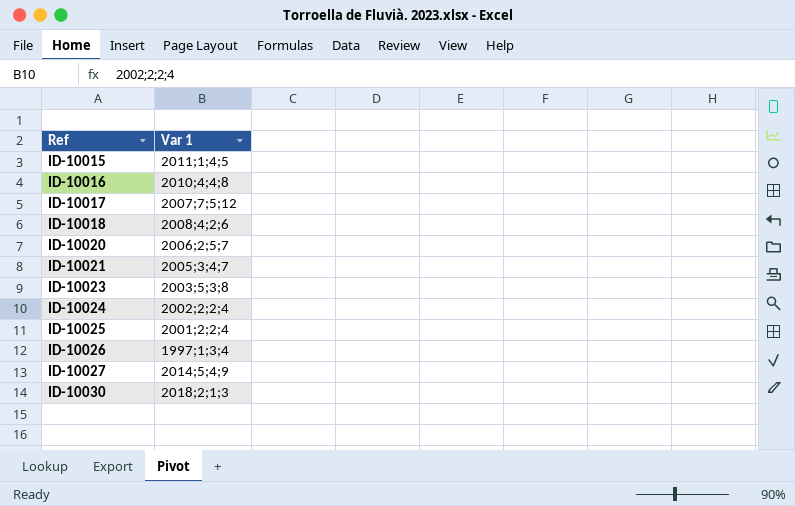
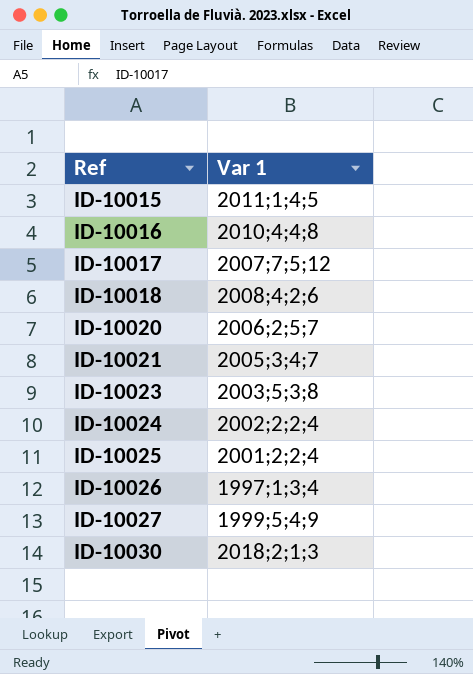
ID-10027 | Var 1: 2014;5;4;9 -> 1999;5;4;9

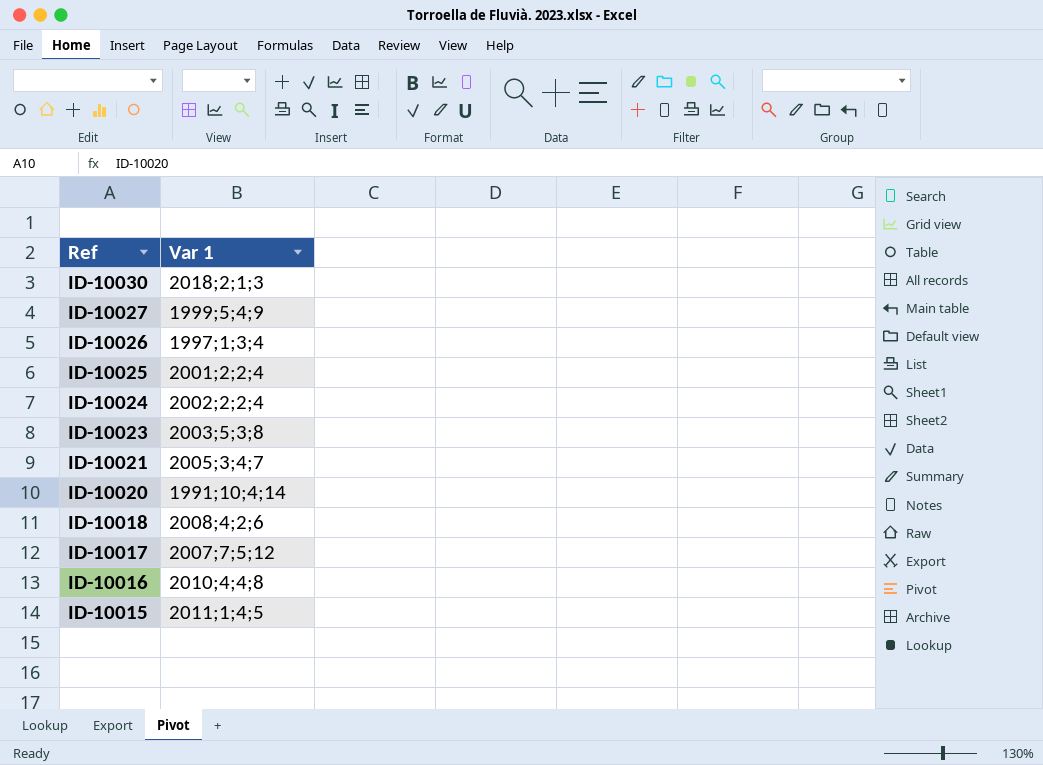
row order: Ref ascending -> Ref descending
ID-10020 | Var 1: 2006;2;5;7 -> 1991;10;4;14

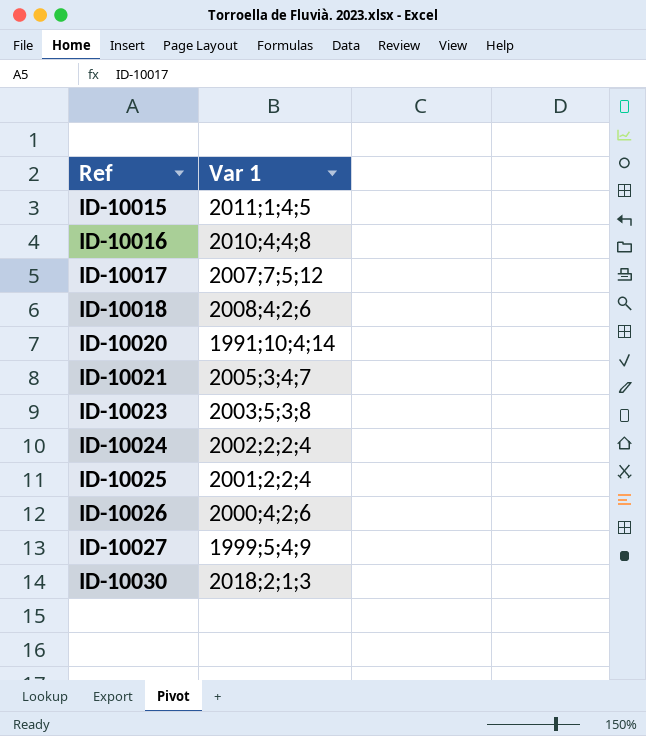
row order: Ref descending -> Ref ascending
ID-10026 | Var 1: 1997;1;3;4 -> 2000;4;2;6

